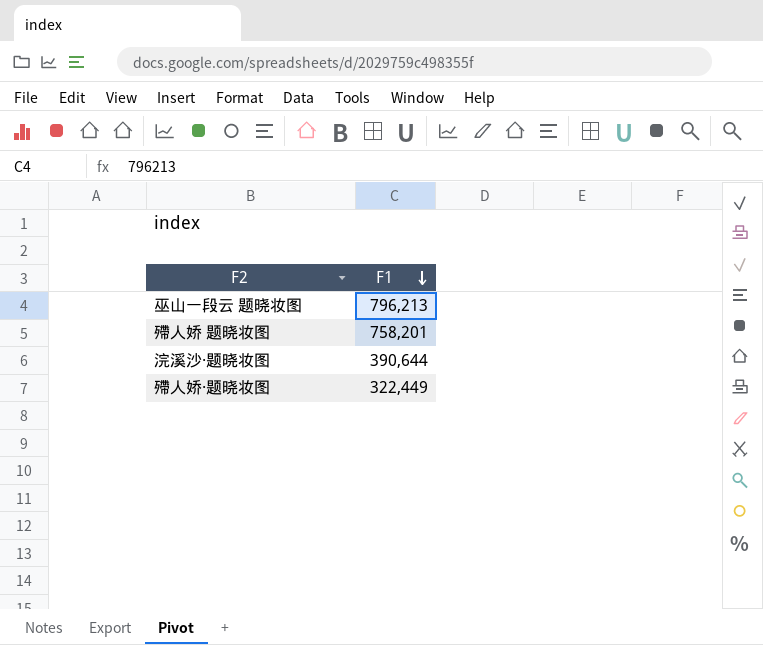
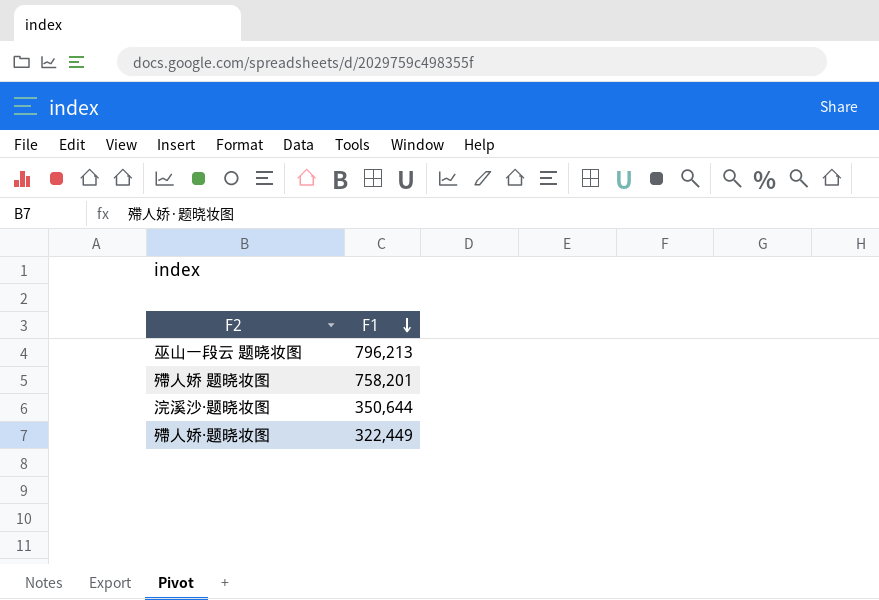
浣溪沙·题晓妆图 | F1: 390,644 -> 350,644

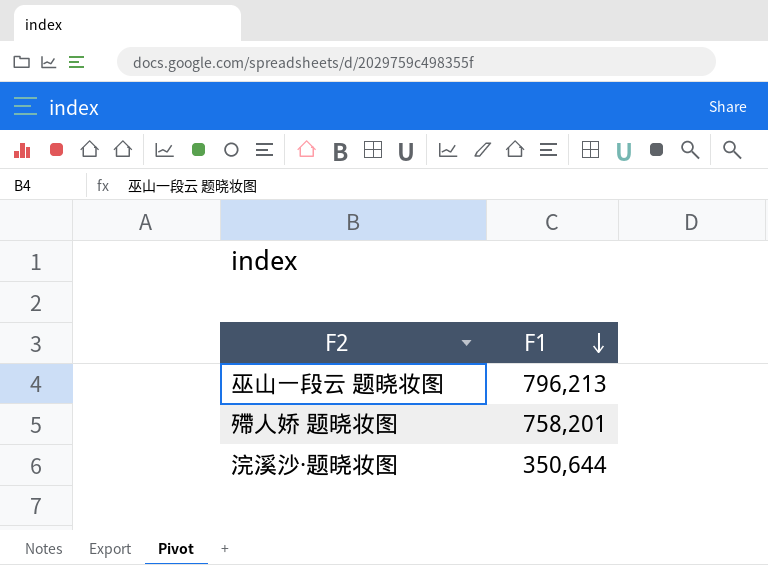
row 殢人娇·题晓妆图: 322,449 -> none

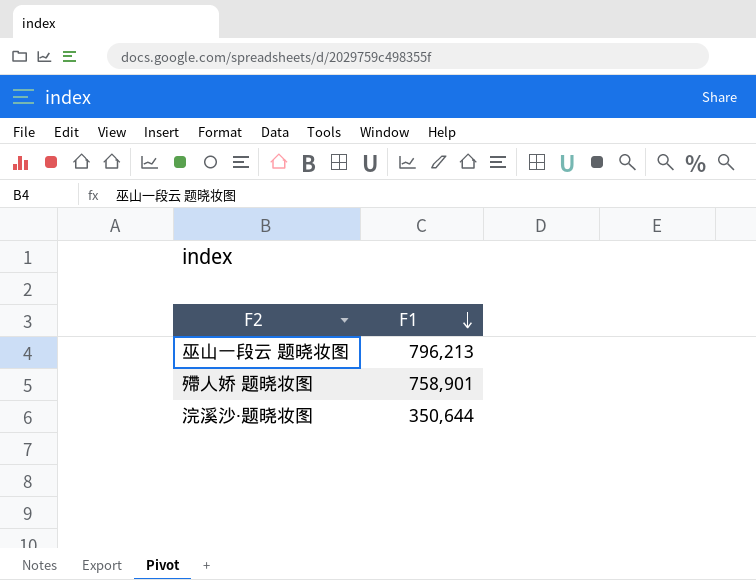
殢人娇 题晓妆图 | F1: 758,201 -> 758,901

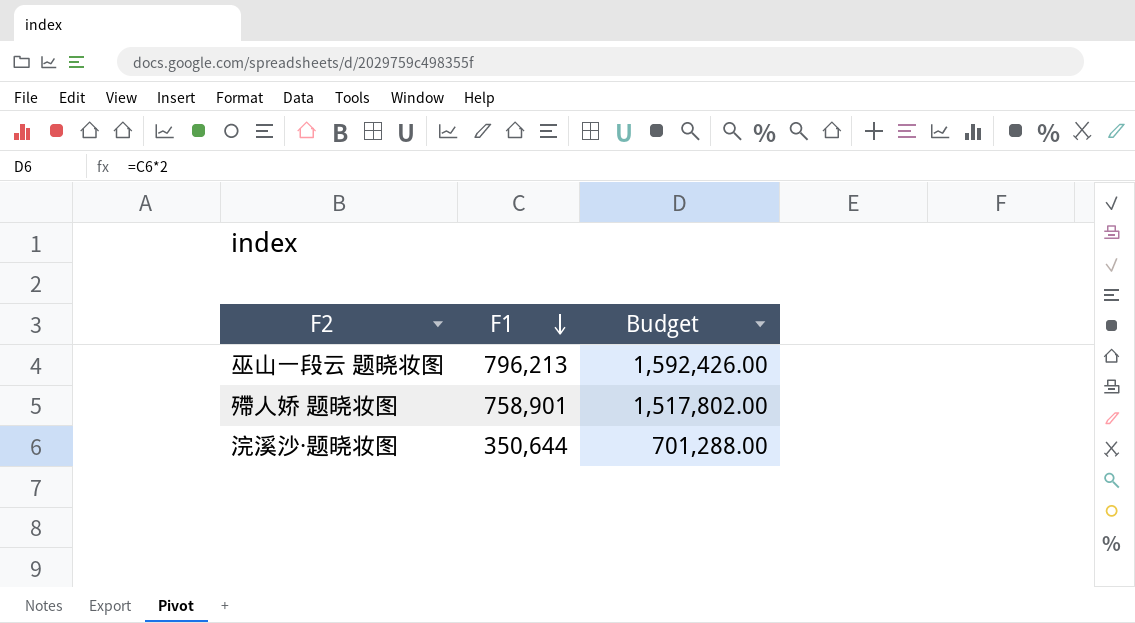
column Budget | formula: none -> [F1] * 2

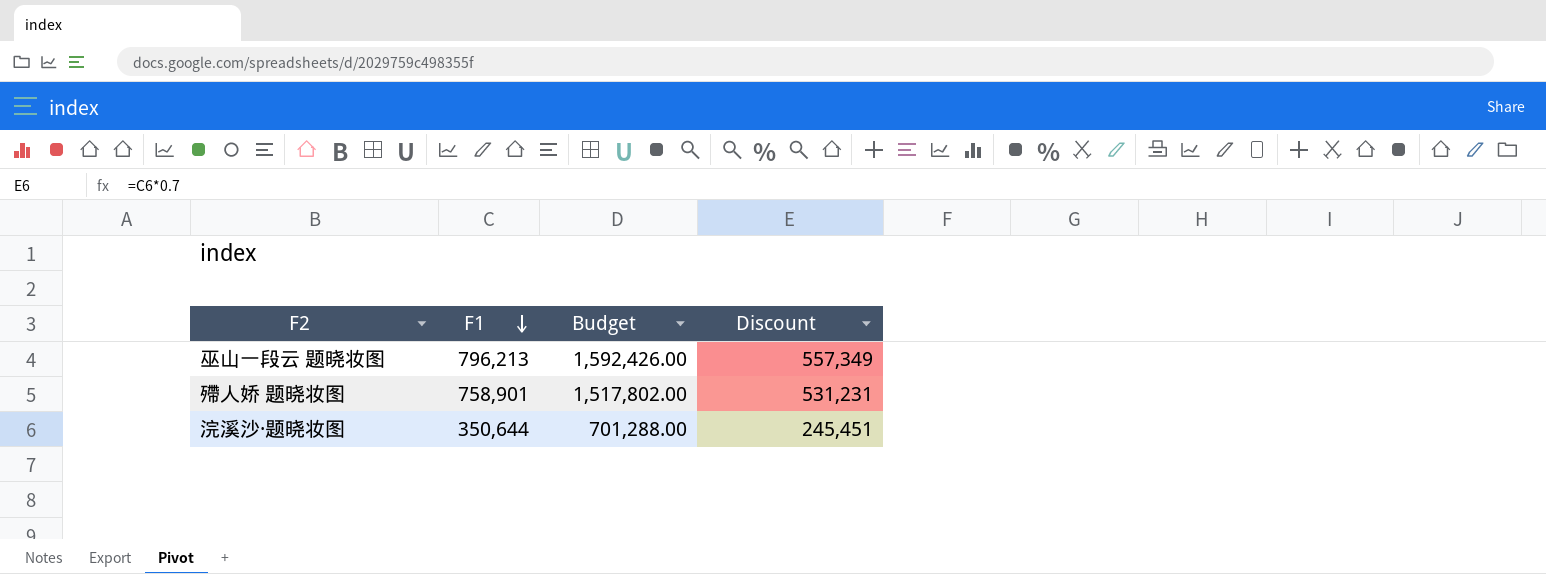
column Discount | formula: none -> [F1] * 0.7

